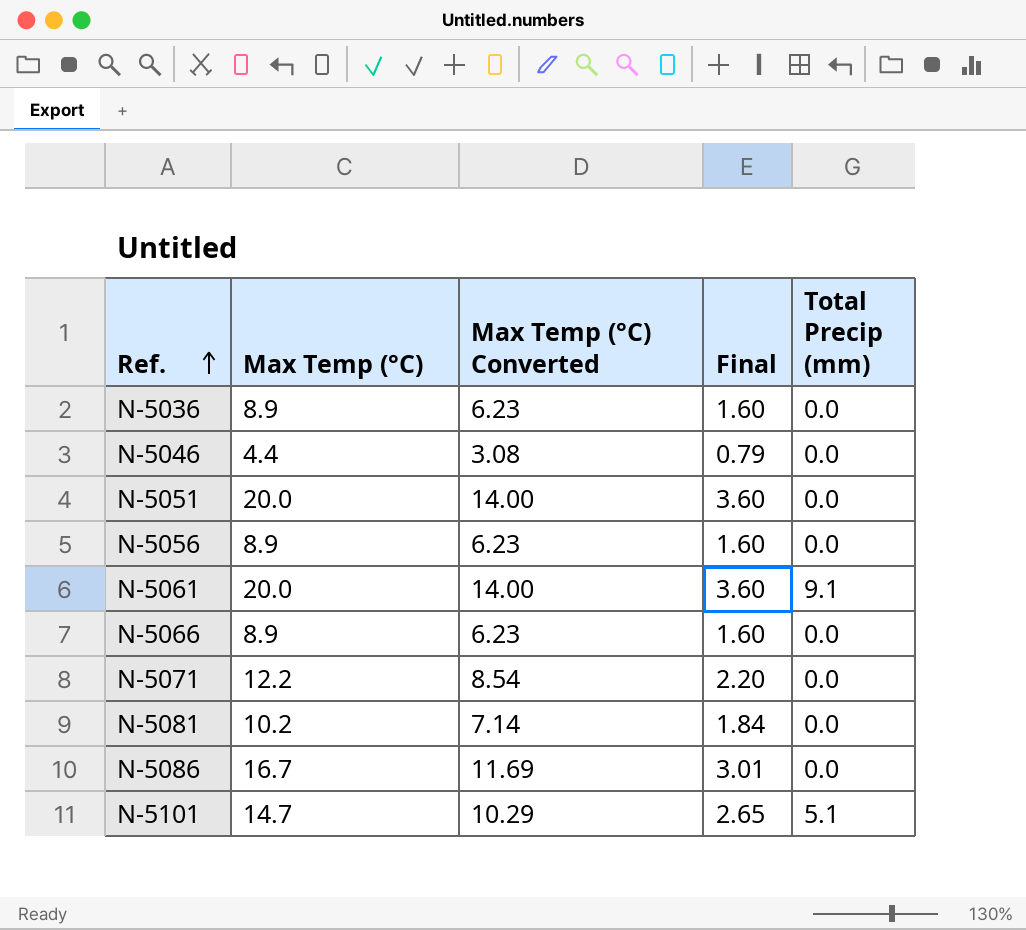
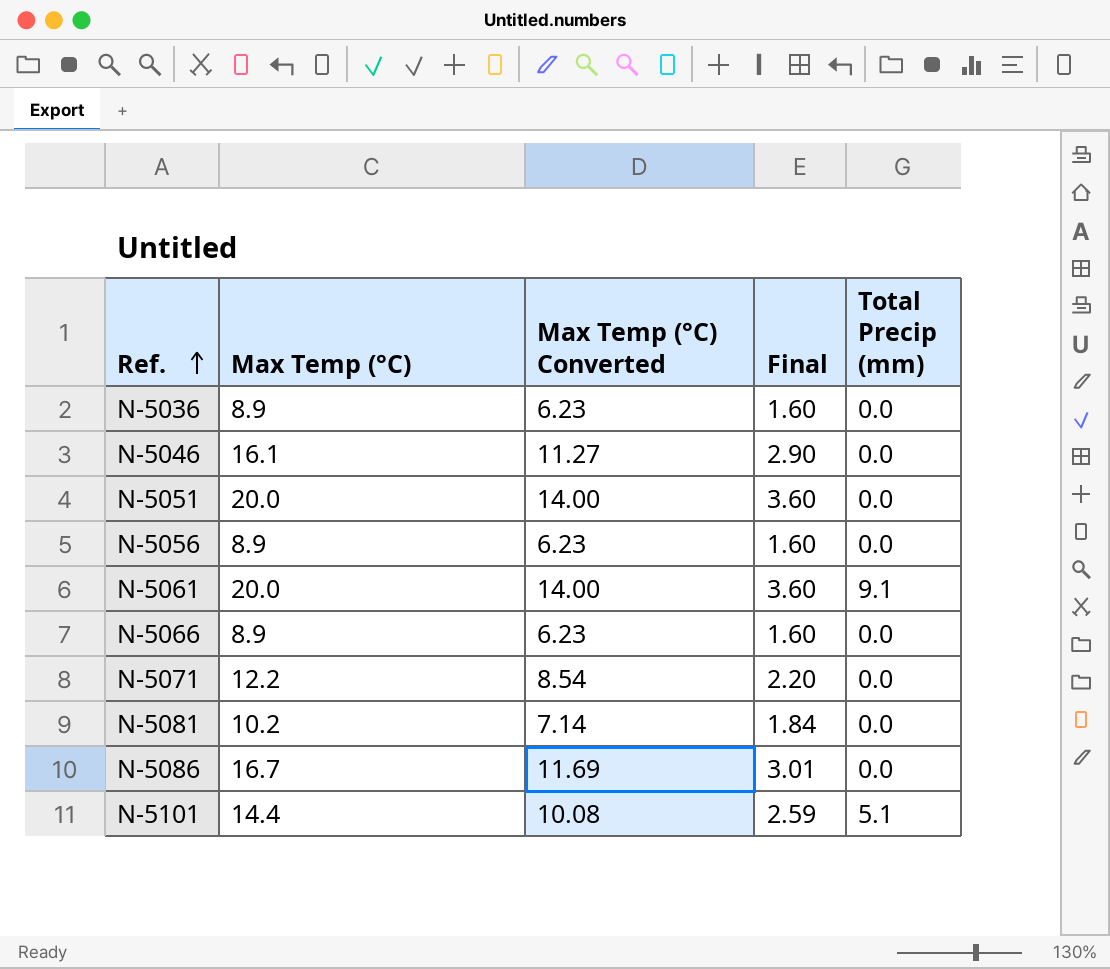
N-5046 | Max Temp (°C): 4.4 -> 16.1
N-5046 | Max Temp (°C) Converted: 3.08 -> 11.27
N-5046 | Final: 0.79 -> 2.90
N-5101 | Max Temp (°C): 14.7 -> 14.4
N-5101 | Max Temp (°C) Converted: 10.29 -> 10.08
N-5101 | Final: 2.65 -> 2.59

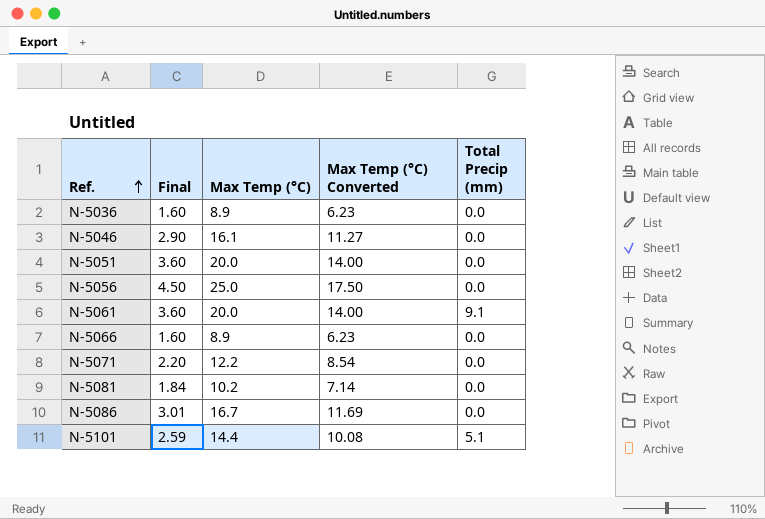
column Final | position: 4 -> 2
N-5056 | Final: 1.60 -> 4.50
N-5056 | Max Temp (°C): 8.9 -> 25.0
N-5056 | Max Temp (°C) Converted: 6.23 -> 17.50

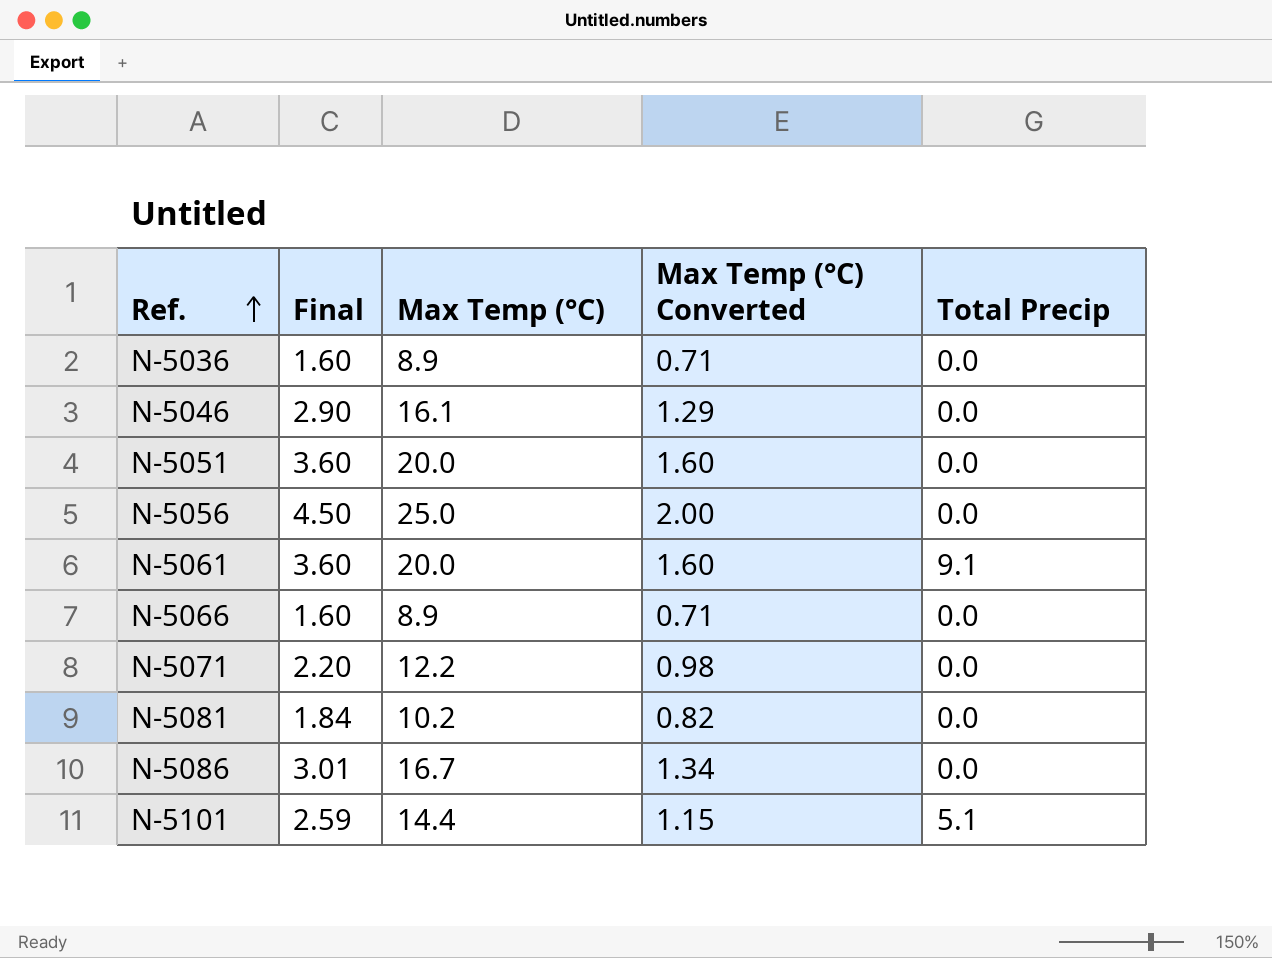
column Max Temp (°C) Converted | formula: [Max Temp (°C)] * 0.7 -> [Max Temp (°C)] * 0.08
column name: Total Precip (mm) -> Total Precip

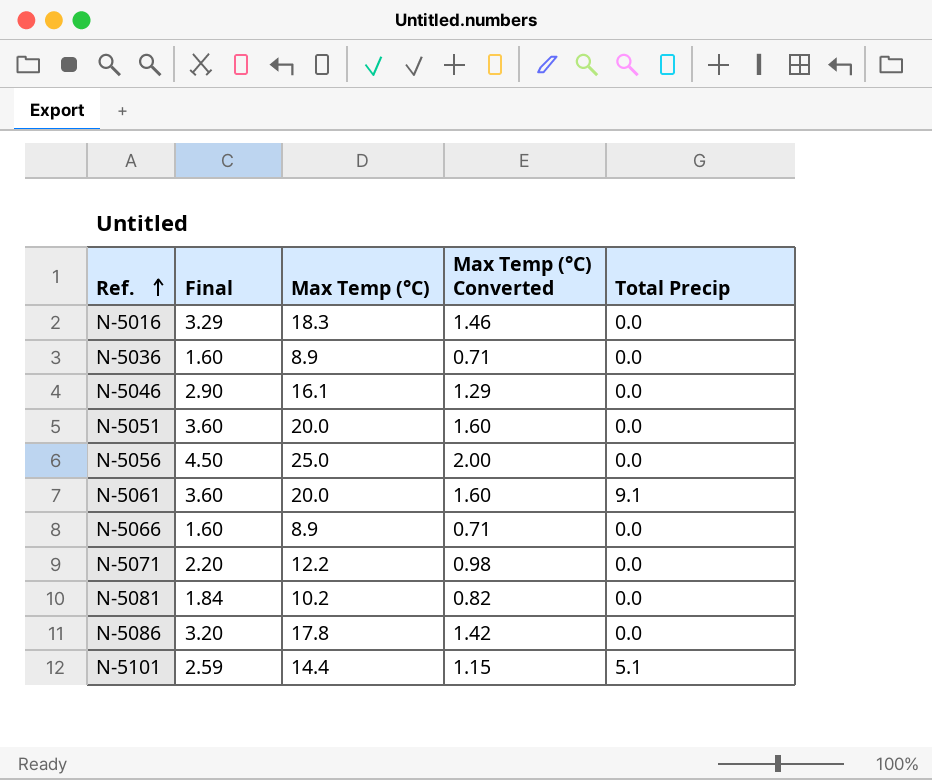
row N-5016: none -> 3.29 | 18.3 | 1.46 | 0.0
N-5086 | Final: 3.01 -> 3.20
N-5086 | Max Temp (°C): 16.7 -> 17.8
N-5086 | Max Temp (°C) Converted: 1.34 -> 1.42

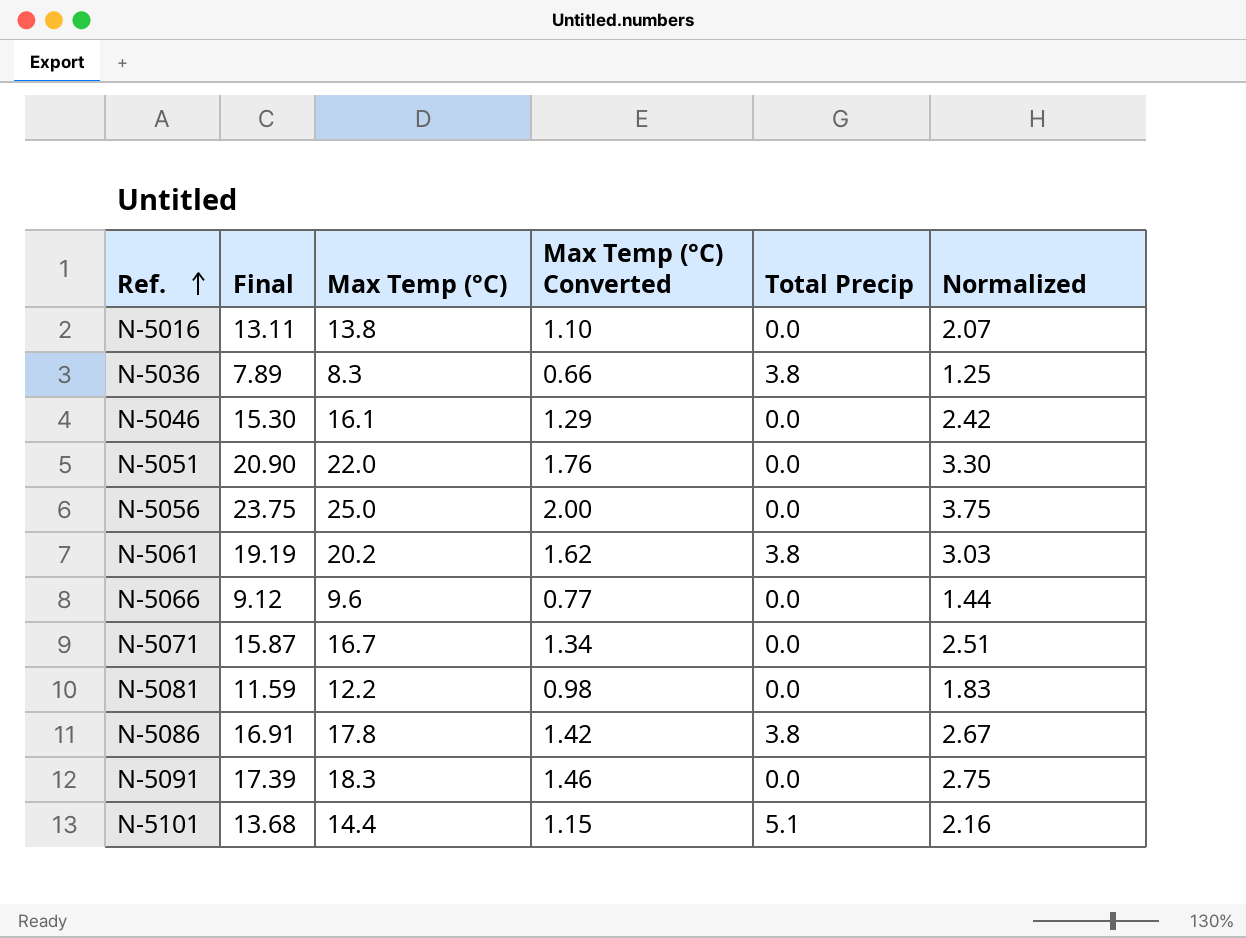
column Final | formula: [Max Temp (°C)] * 0.18 -> [Max Temp (°C)] * 0.95
column Normalized | formula: none -> [Max Temp (°C)] * 0.15
N-5016 | Max Temp (°C): 18.3 -> 13.8
N-5016 | Max Temp (°C) Converted: 1.46 -> 1.10
N-5036 | Max Temp (°C): 8.9 -> 8.3
N-5036 | Max Temp (°C) Converted: 0.71 -> 0.66
N-5036 | Total Precip: 0.0 -> 3.8
N-5051 | Max Temp (°C): 20.0 -> 22.0
N-5051 | Max Temp (°C) Converted: 1.60 -> 1.76
N-5061 | Max Temp (°C): 20.0 -> 20.2
N-5061 | Max Temp (°C) Converted: 1.60 -> 1.62
N-5061 | Total Precip: 9.1 -> 3.8
N-5066 | Max Temp (°C): 8.9 -> 9.6
N-5066 | Max Temp (°C) Converted: 0.71 -> 0.77
N-5071 | Max Temp (°C): 12.2 -> 16.7
N-5071 | Max Temp (°C) Converted: 0.98 -> 1.34
N-5081 | Max Temp (°C): 10.2 -> 12.2
N-5081 | Max Temp (°C) Converted: 0.82 -> 0.98
N-5086 | Total Precip: 0.0 -> 3.8
row N-5091: none -> 17.39 | 18.3 | 1.46 | 0.0 | 2.75

